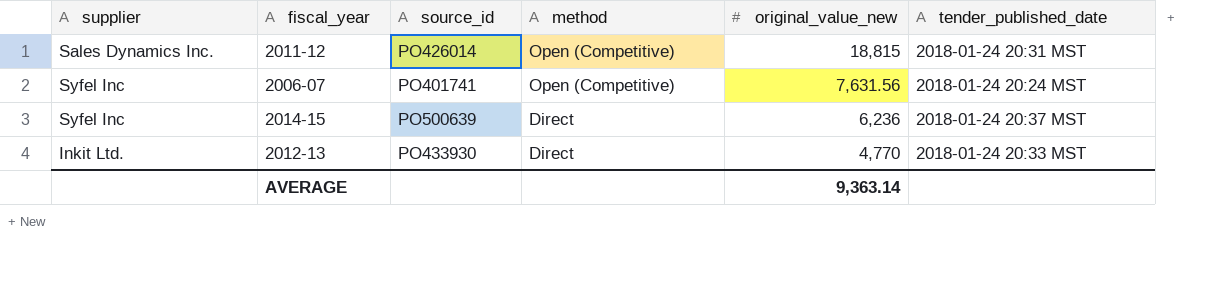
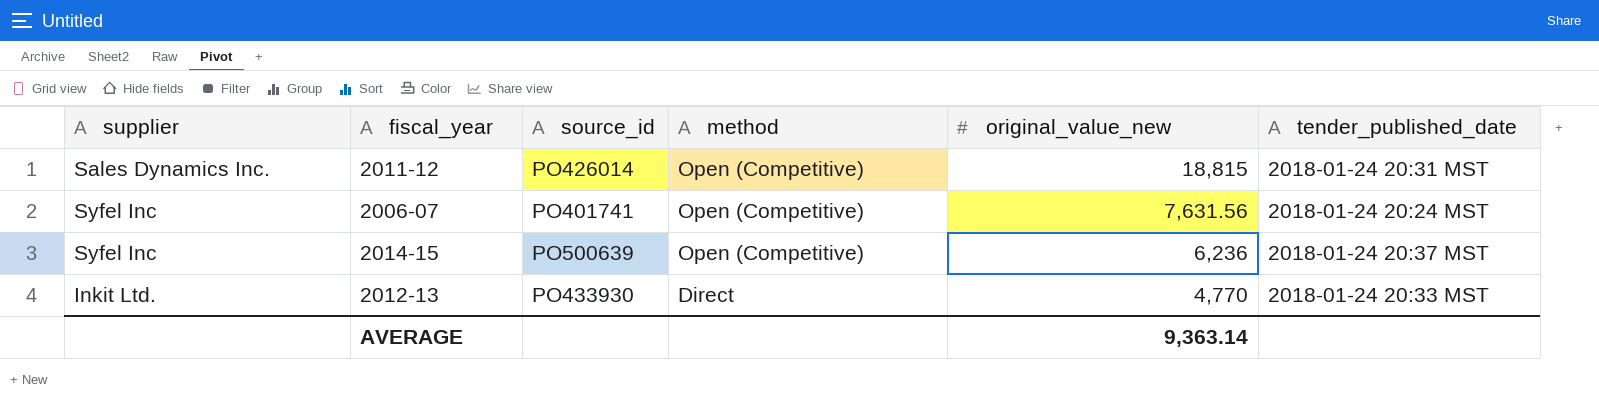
2014-15 | method: Direct -> Open (Competitive)

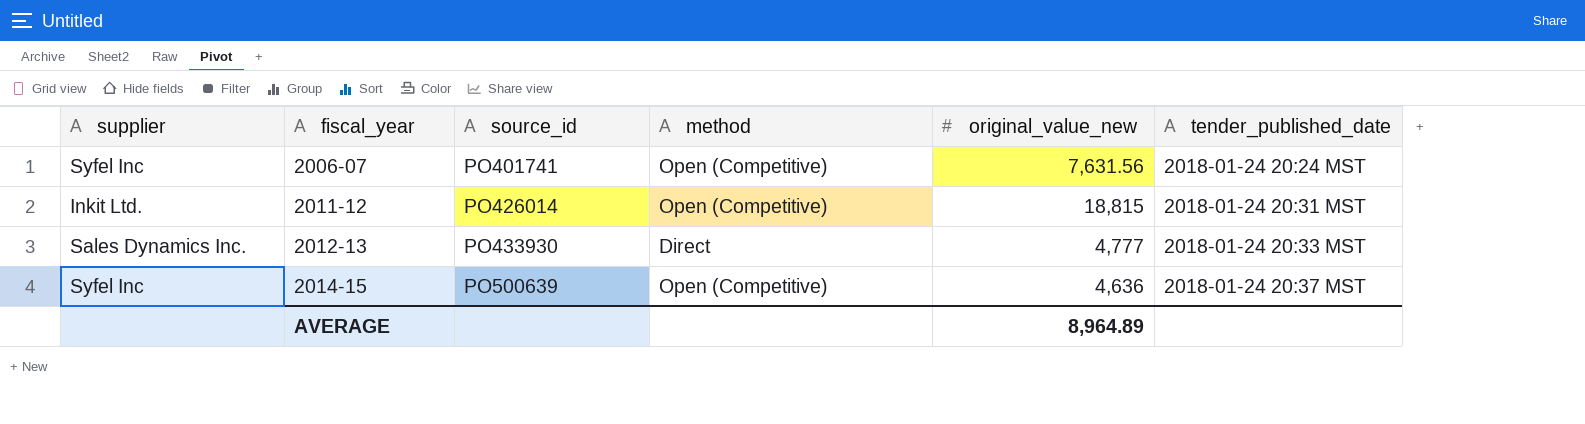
row order: method descending -> fiscal_year ascending
2011-12 | supplier: Sales Dynamics Inc. -> Inkit Ltd.
2012-13 | supplier: Inkit Ltd. -> Sales Dynamics Inc.
2012-13 | original_value_new: 4,770 -> 4,777
2014-15 | original_value_new: 6,236 -> 4,636
AVERAGE | original_value_new: 9,363.14 -> 8,964.89

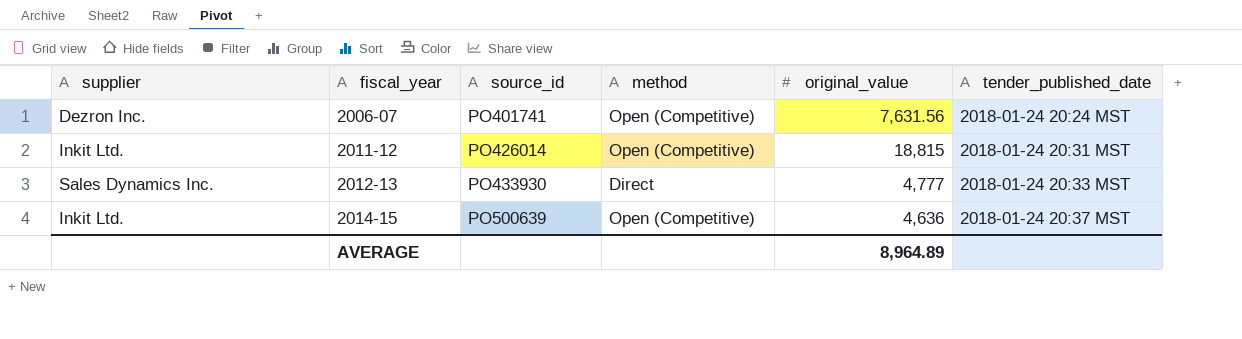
column name: original_value_new -> original_value
2006-07 | supplier: Syfel Inc -> Dezron Inc.
2014-15 | supplier: Syfel Inc -> Inkit Ltd.

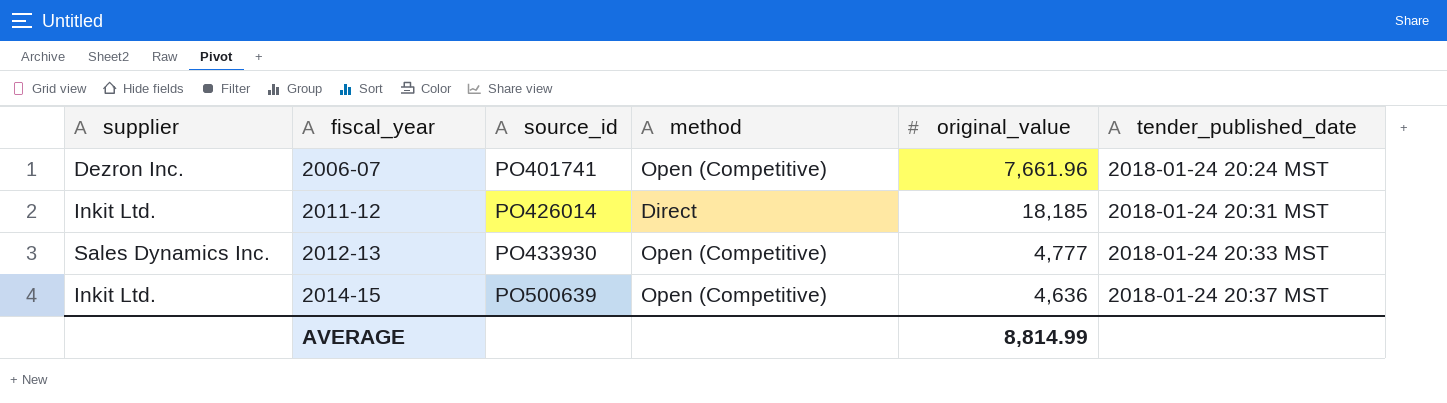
2006-07 | original_value: 7,631.56 -> 7,661.96
2011-12 | method: Open (Competitive) -> Direct
2011-12 | original_value: 18,815 -> 18,185
2012-13 | method: Direct -> Open (Competitive)
AVERAGE | original_value: 8,964.89 -> 8,814.99

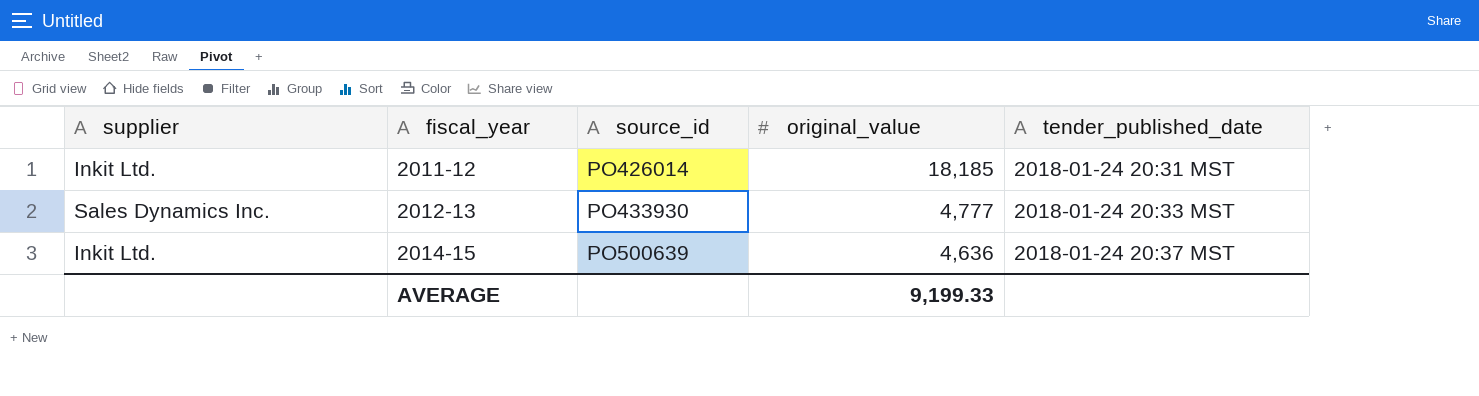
column method | position: 4 -> none
row 2006-07: Dezron Inc. | PO401741 | Open (Competitive) | 7,661.96 | 2018-01-24 20:24 MST -> none
AVERAGE | original_value: 8,814.99 -> 9,199.33

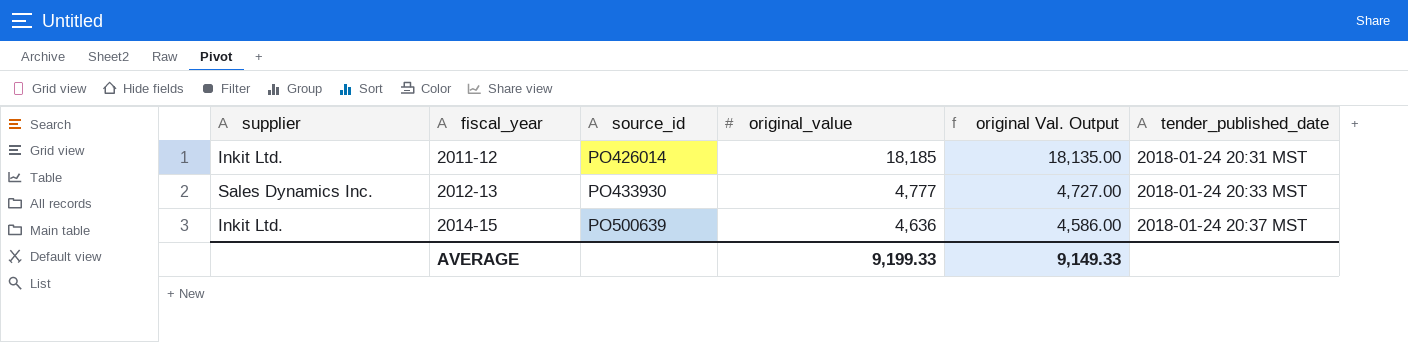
column original Val. Output | formula: none -> [original_value] - 50

